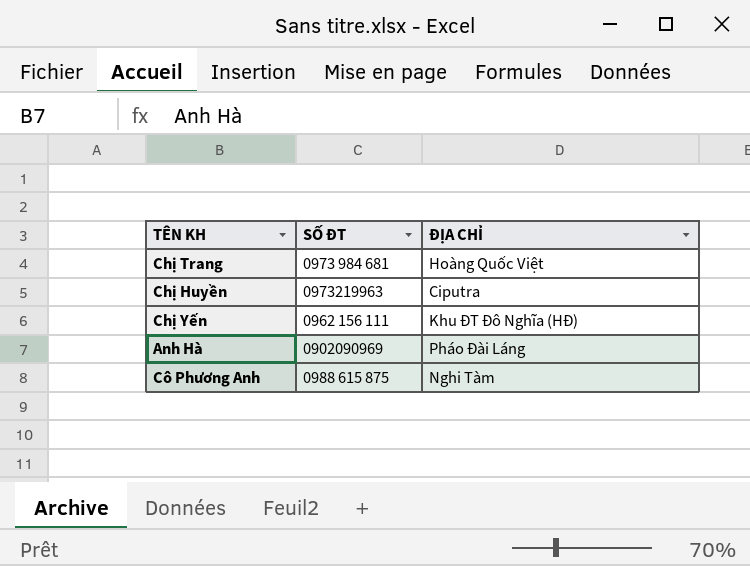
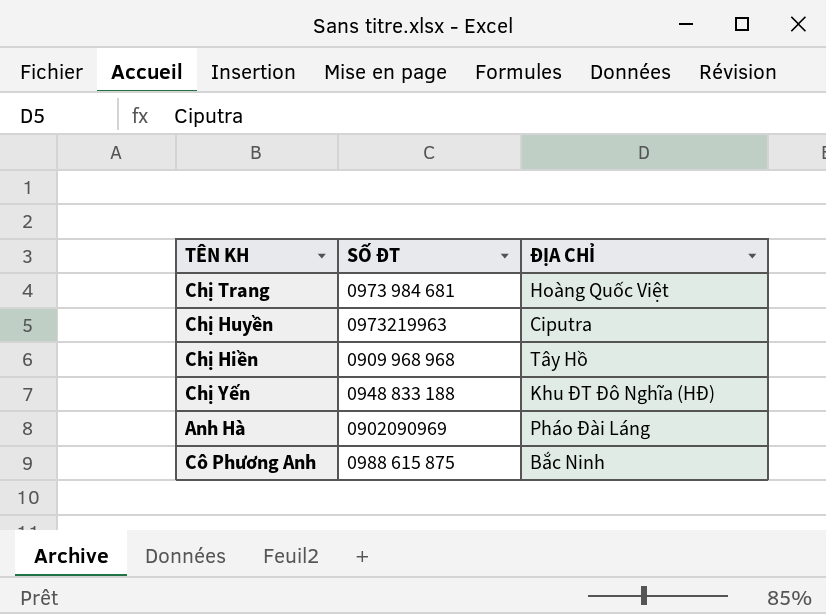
row Chị Hiền: none -> 0909 968 968 | Tây Hồ
Chị Yến | SỐ ĐT: 0962 156 111 -> 0948 833 188
Cô Phương Anh | ĐỊA CHỈ: Nghi Tàm -> Bắc Ninh

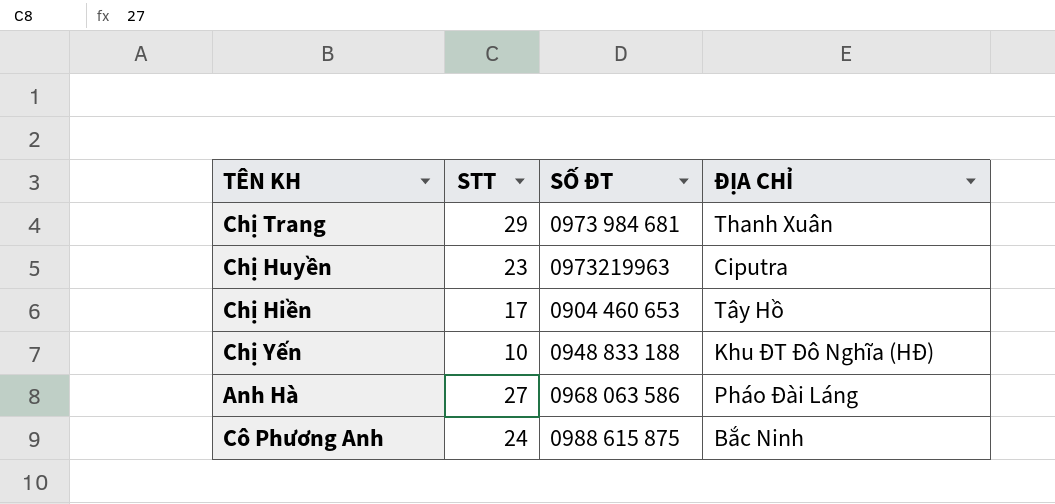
column STT | position: none -> 2
Chị Trang | ĐỊA CHỈ: Hoàng Quốc Việt -> Thanh Xuân
Chị Hiền | SỐ ĐT: 0909 968 968 -> 0904 460 653
Anh Hà | SỐ ĐT: 0902090969 -> 0968 063 586

